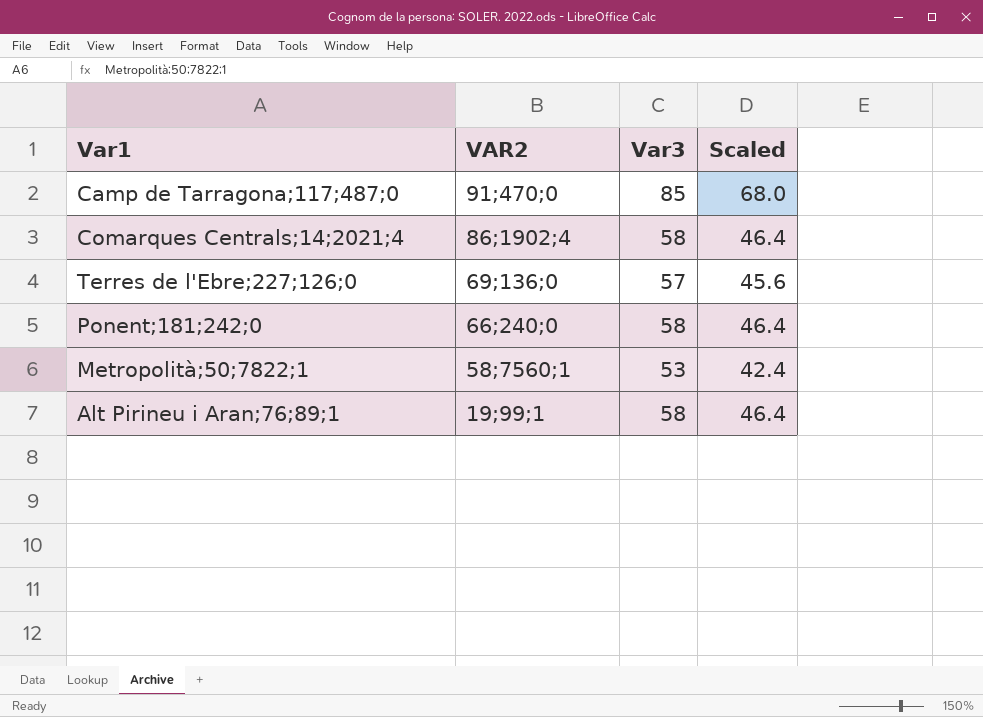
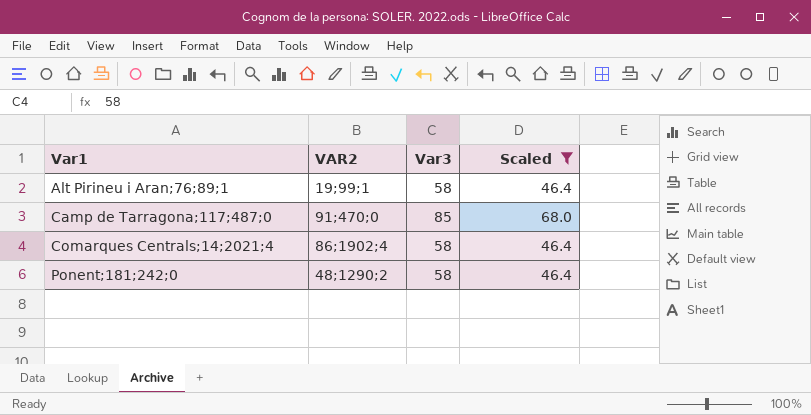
filter: none -> Scaled >= 46.4
row order: VAR2 descending -> Var1 ascending
Ponent;181;242;0 | VAR2: 66;240;0 -> 48;1290;2

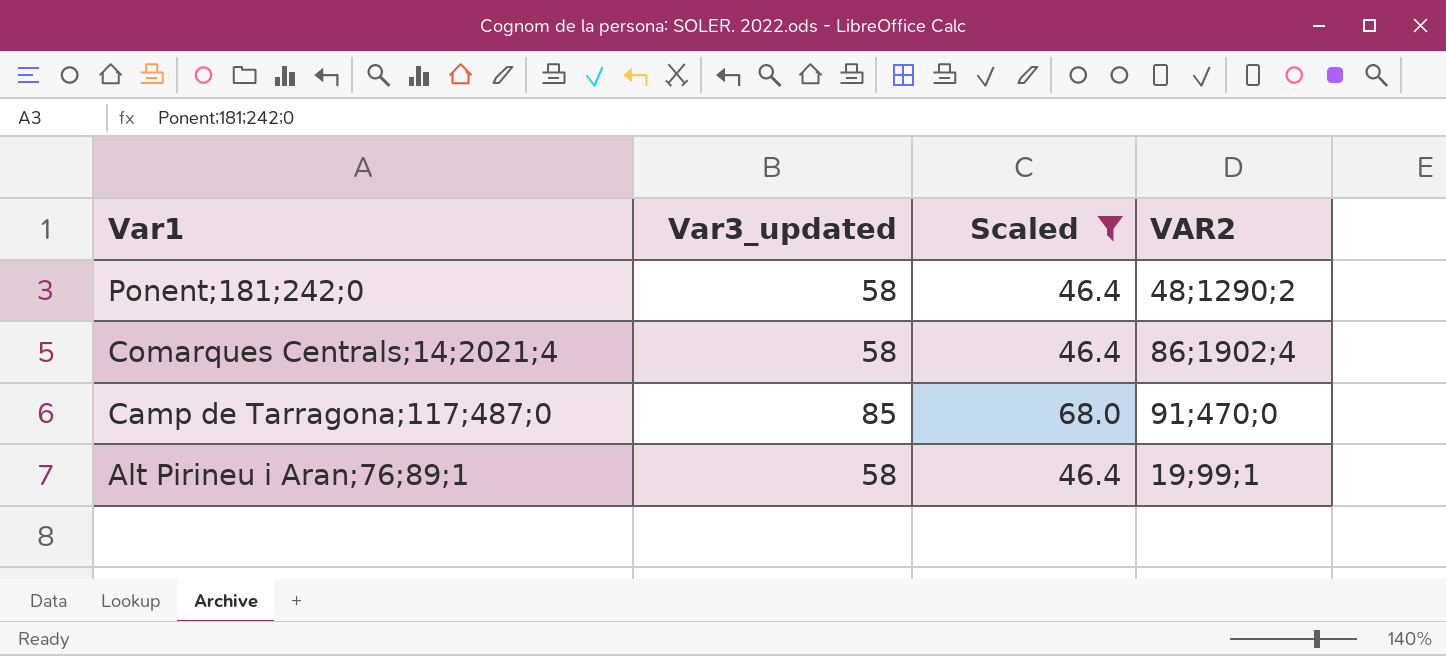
row order: Var1 ascending -> Var1 descending
column name: Var3 -> Var3_updated
column VAR2 | position: 2 -> 4

